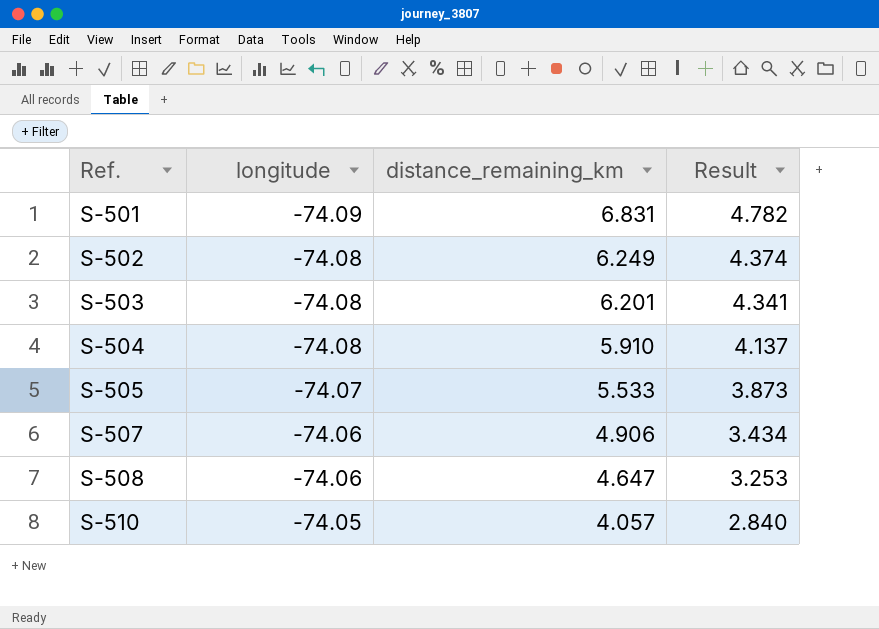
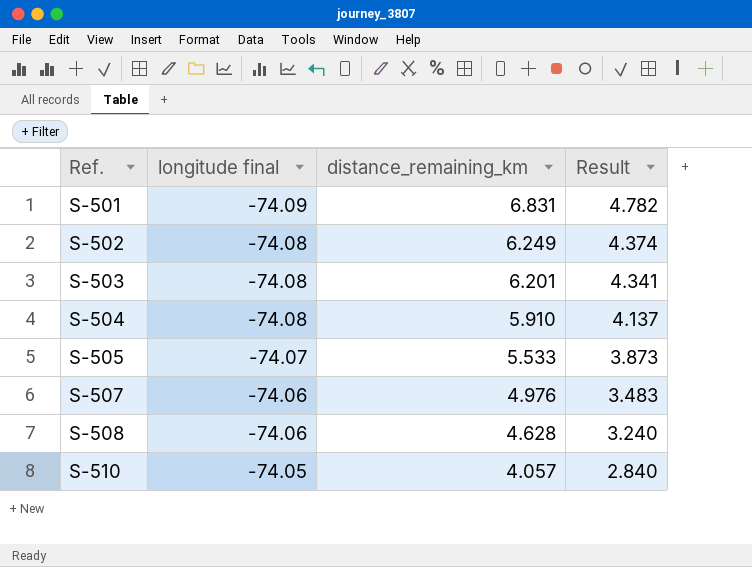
column name: longitude -> longitude final
S-507 | distance_remaining_km: 4.906 -> 4.976
S-507 | Result: 3.434 -> 3.483
S-508 | distance_remaining_km: 4.647 -> 4.628
S-508 | Result: 3.253 -> 3.240

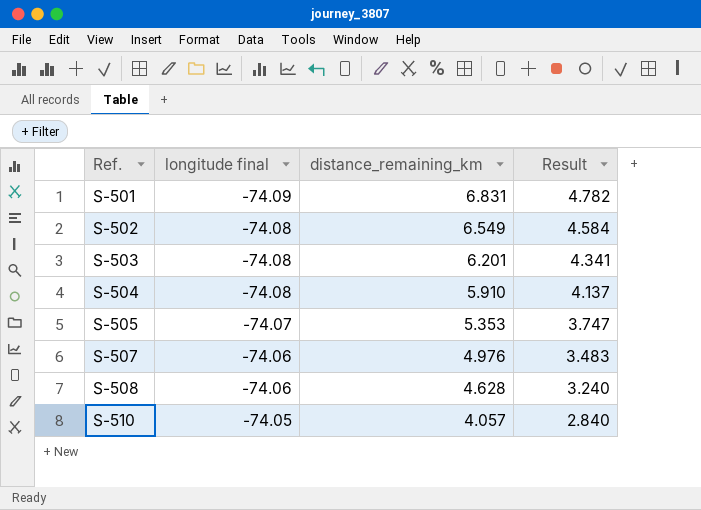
S-502 | distance_remaining_km: 6.249 -> 6.549
S-502 | Result: 4.374 -> 4.584
S-505 | distance_remaining_km: 5.533 -> 5.353
S-505 | Result: 3.873 -> 3.747

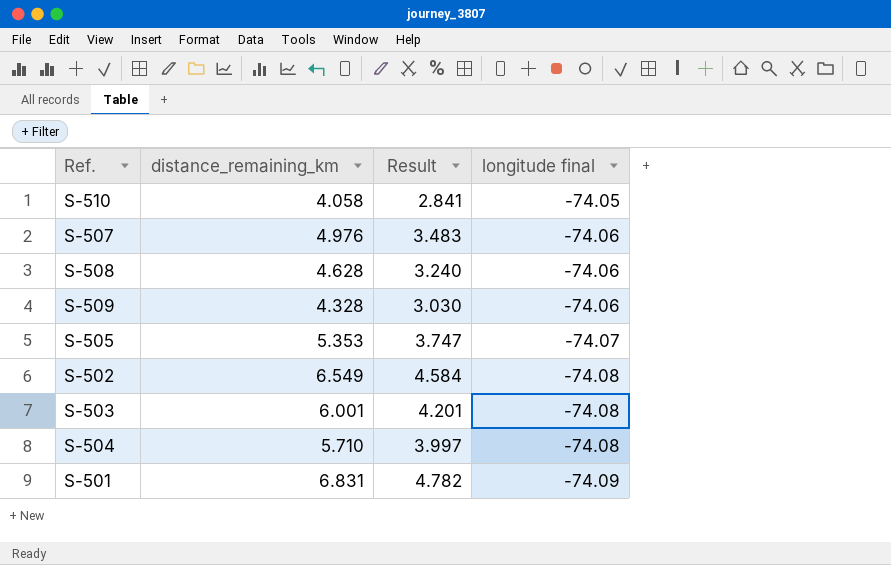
row order: Ref. ascending -> longitude final descending
column longitude final | position: 2 -> 4
S-510 | distance_remaining_km: 4.057 -> 4.058
S-510 | Result: 2.840 -> 2.841
row S-509: none -> 4.328 | 3.030 | -74.06
S-503 | distance_remaining_km: 6.201 -> 6.001
S-503 | Result: 4.341 -> 4.201
S-504 | distance_remaining_km: 5.910 -> 5.710
S-504 | Result: 4.137 -> 3.997

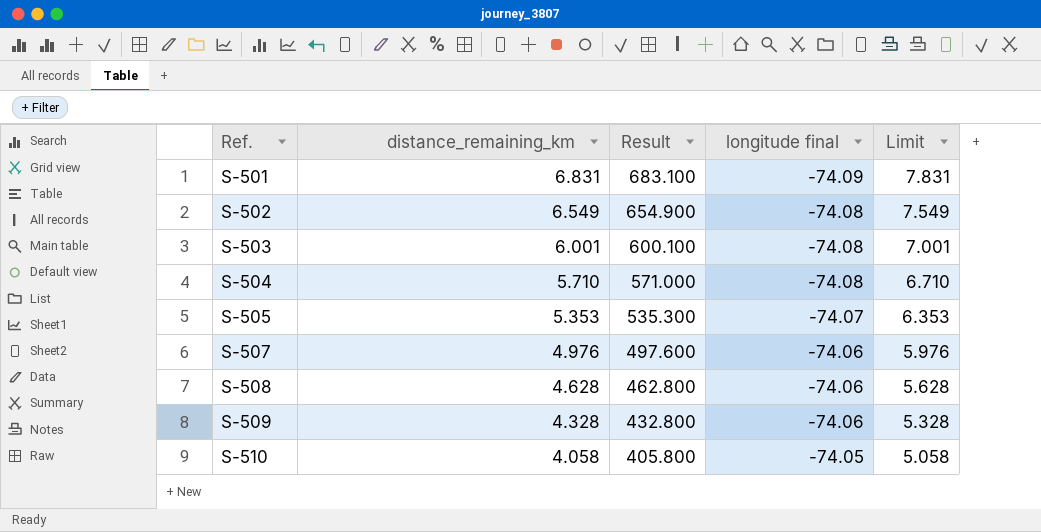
row order: longitude final descending -> Ref. ascending
column Result | formula: [distance_remaining_km] * 0.7 -> [distance_remaining_km] * 100
column Limit | formula: none -> [distance_remaining_km] + 1

